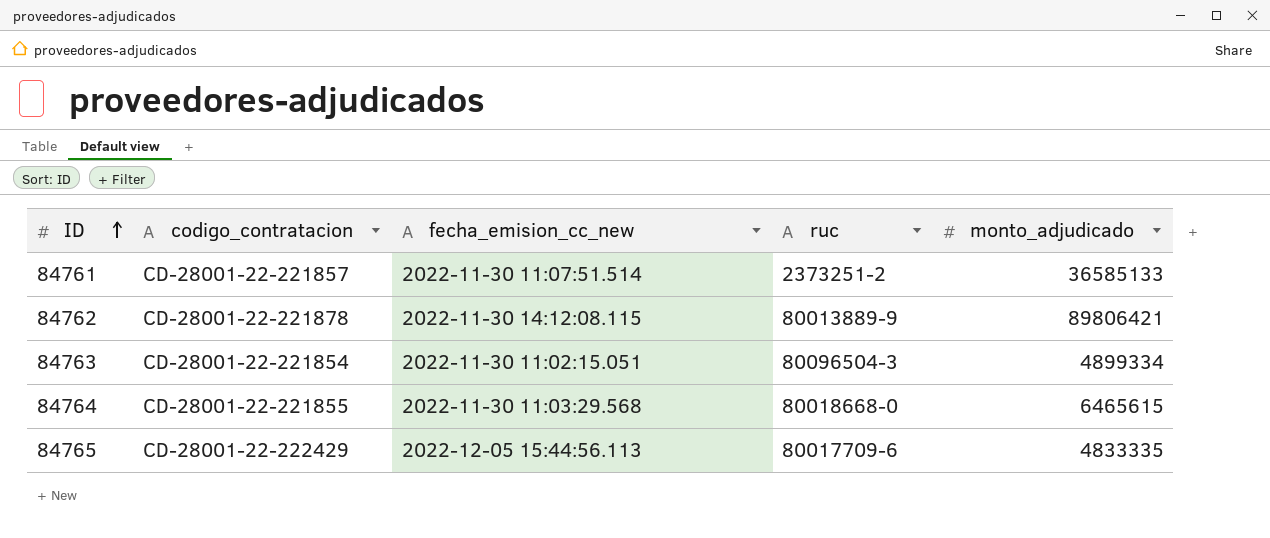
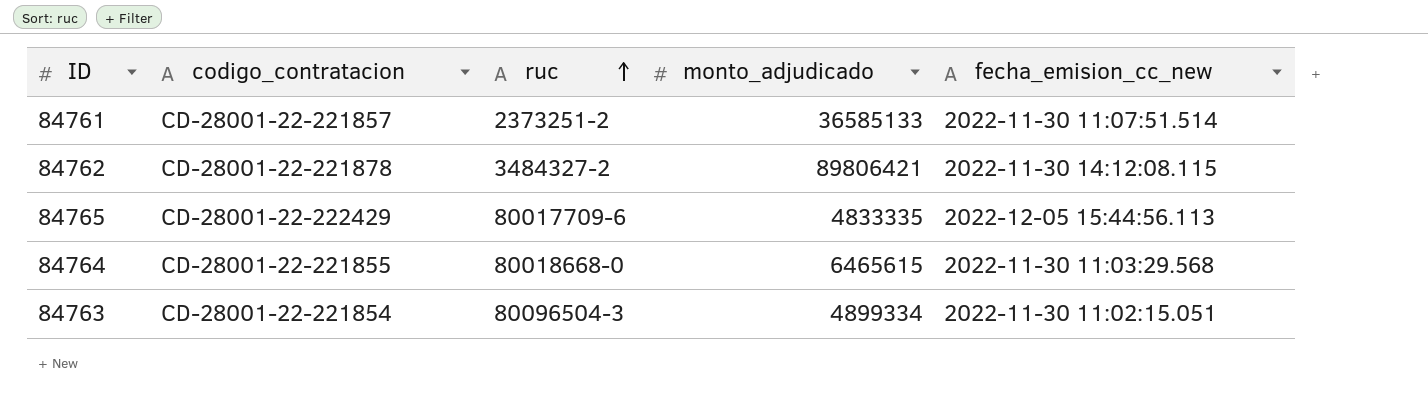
row order: ID ascending -> ruc ascending
column fecha_emision_cc_new | position: 3 -> 5
84762 | ruc: 80013889-9 -> 3484327-2

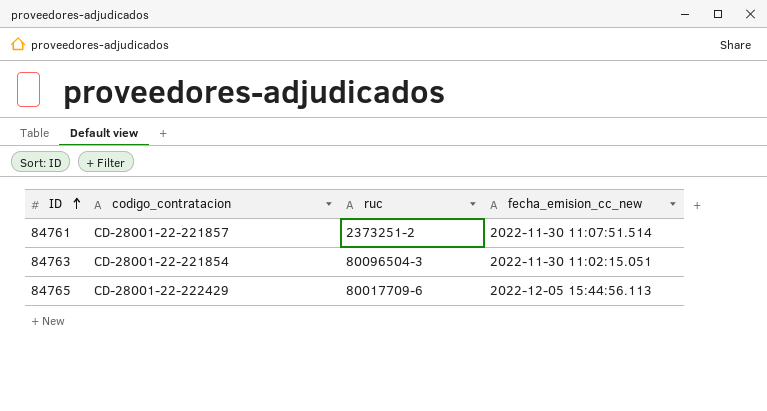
row order: ruc ascending -> ID ascending
column monto_adjudicado | position: 4 -> none
row 84762: CD-28001-22-221878 | 3484327-2 | 89806421 | 2022-11-30 14:12:08.115 -> none
row 84764: CD-28001-22-221855 | 80018668-0 | 6465615 | 2022-11-30 11:03:29.568 -> none

